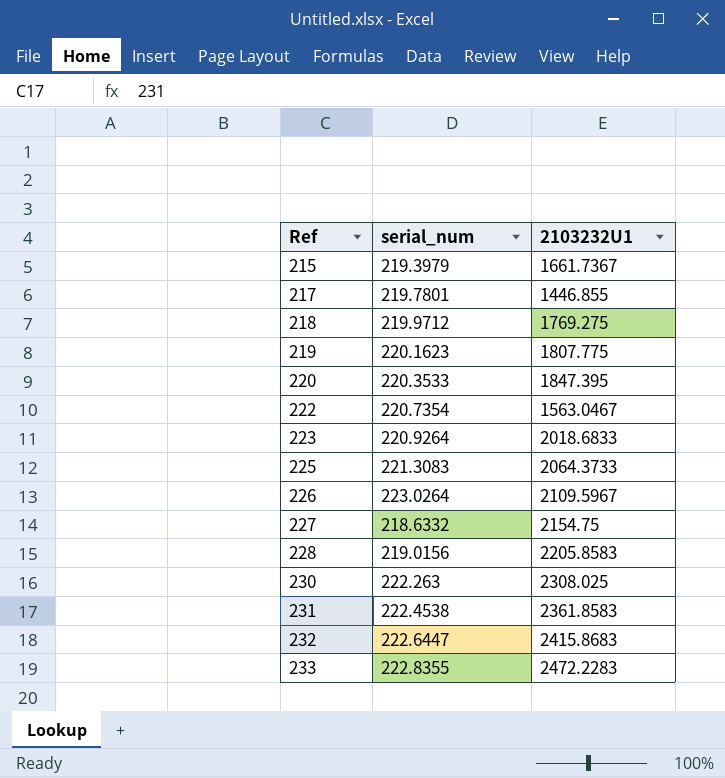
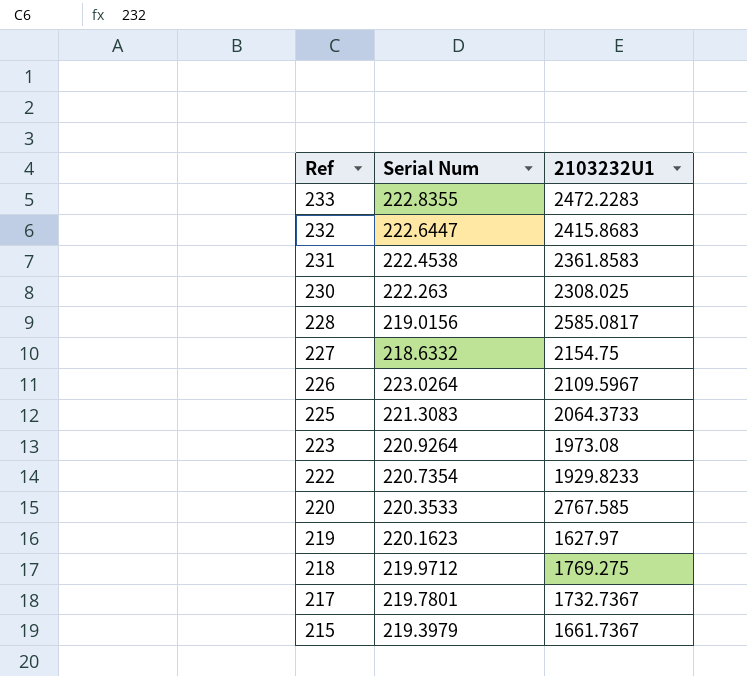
row order: Ref ascending -> Ref descending
column name: serial_num -> Serial Num
228 | 2103232U1: 2205.8583 -> 2585.0817
223 | 2103232U1: 2018.6833 -> 1973.08
222 | 2103232U1: 1563.0467 -> 1929.8233
220 | 2103232U1: 1847.395 -> 2767.585
219 | 2103232U1: 1807.775 -> 1627.97
217 | 2103232U1: 1446.855 -> 1732.7367

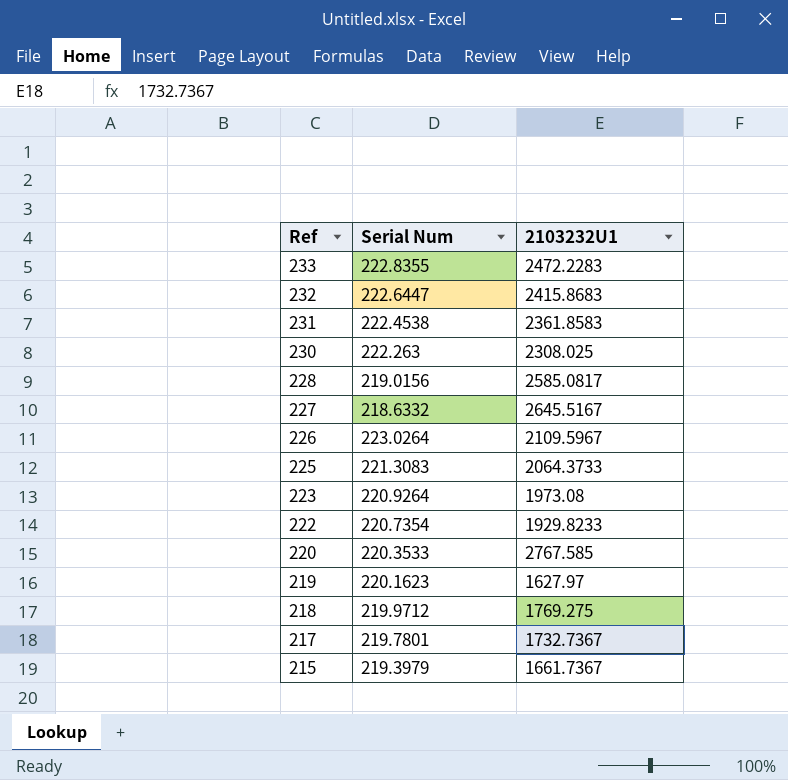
227 | 2103232U1: 2154.75 -> 2645.5167

